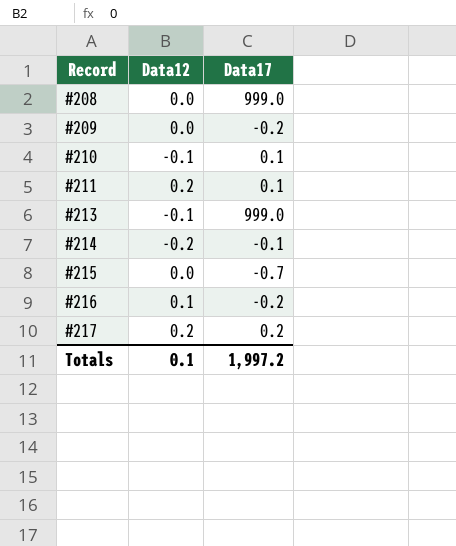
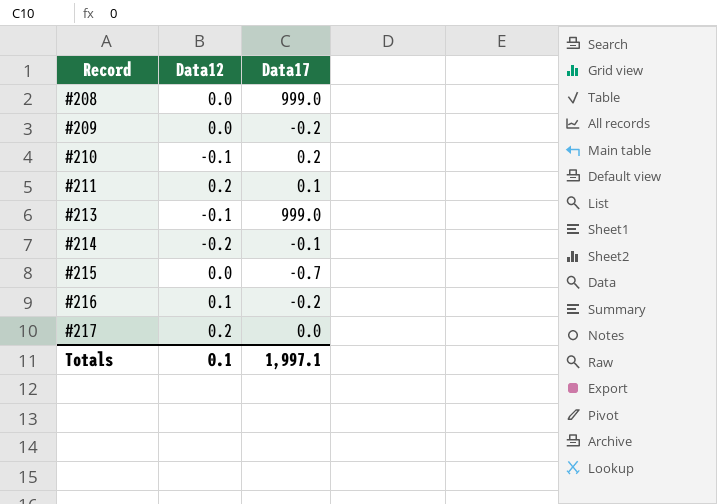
#210 | Data17: 0.1 -> 0.2
#217 | Data17: 0.2 -> 0.0
Totals | Data17: 1,997.2 -> 1,997.1

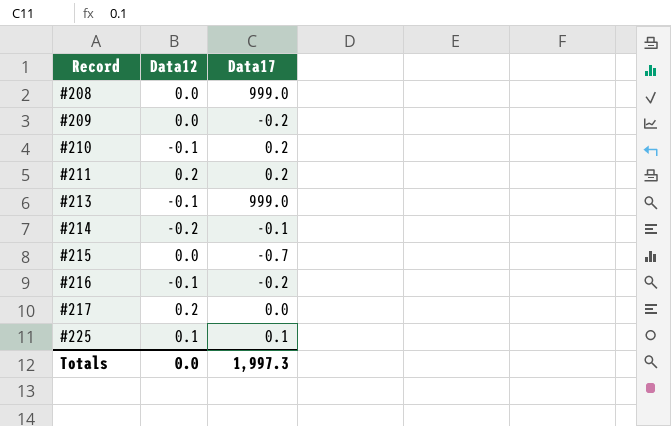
#211 | Data17: 0.1 -> 0.2
#216 | Data12: 0.1 -> -0.1
row #225: none -> 0.1 | 0.1
Totals | Data12: 0.1 -> 0.0
Totals | Data17: 1,997.1 -> 1,997.3

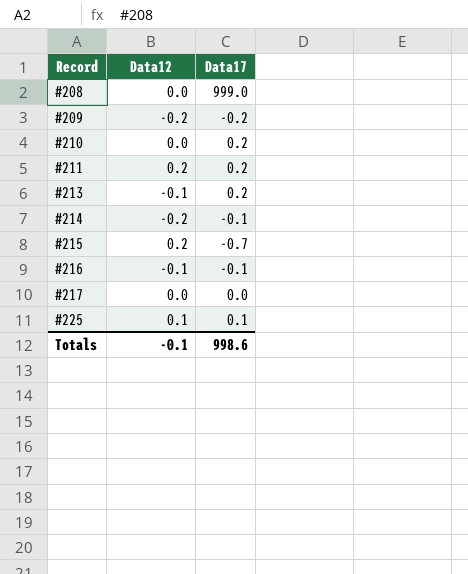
#209 | Data12: 0.0 -> -0.2
#210 | Data12: -0.1 -> 0.0
#213 | Data17: 999.0 -> 0.2
#215 | Data12: 0.0 -> 0.2
#216 | Data17: -0.2 -> -0.1
#217 | Data12: 0.2 -> 0.0
Totals | Data12: 0.0 -> -0.1
Totals | Data17: 1,997.3 -> 998.6

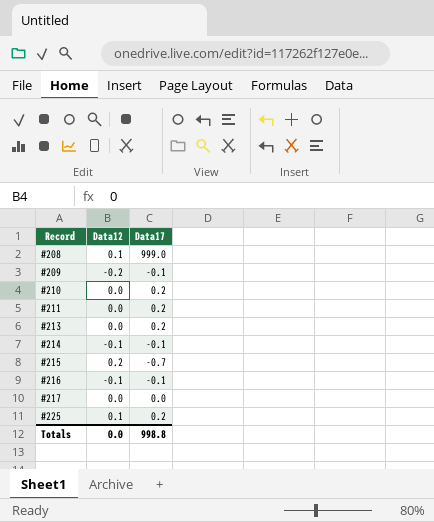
#208 | Data12: 0.0 -> 0.1
#209 | Data17: -0.2 -> -0.1
#211 | Data12: 0.2 -> 0.0
#213 | Data12: -0.1 -> 0.0
#214 | Data12: -0.2 -> -0.1
#225 | Data17: 0.1 -> 0.2
Totals | Data12: -0.1 -> 0.0
Totals | Data17: 998.6 -> 998.8

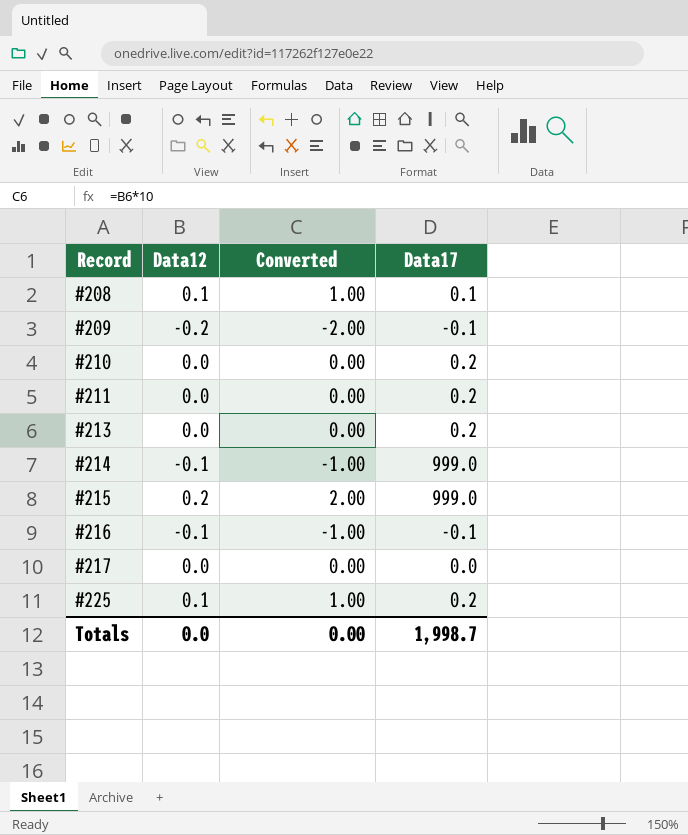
column Converted | formula: none -> [Data12] * 10
#208 | Data17: 999.0 -> 0.1
#214 | Data17: -0.1 -> 999.0
#215 | Data17: -0.7 -> 999.0
Totals | Data17: 998.8 -> 1,998.7

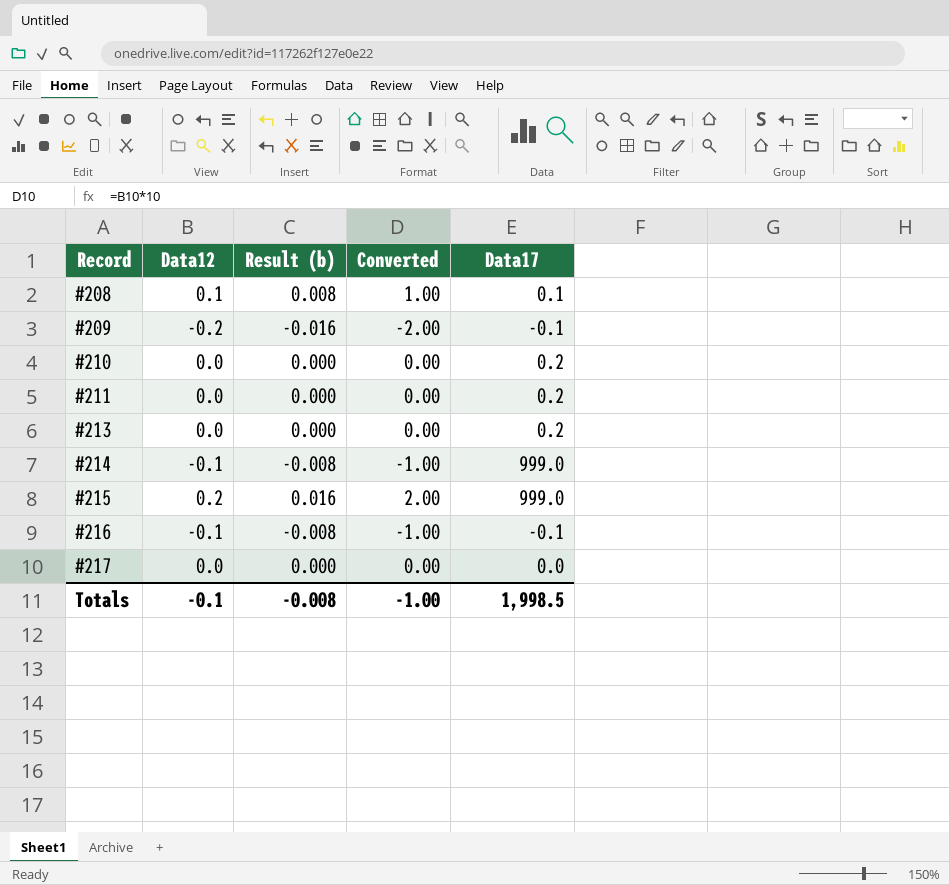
column Result (b) | formula: none -> [Data12] * 0.08
row #225: 0.1 | 1.00 | 0.2 -> none
Totals | Data12: 0.0 -> -0.1
Totals | Converted: 0.00 -> -1.00
Totals | Data17: 1,998.7 -> 1,998.5

